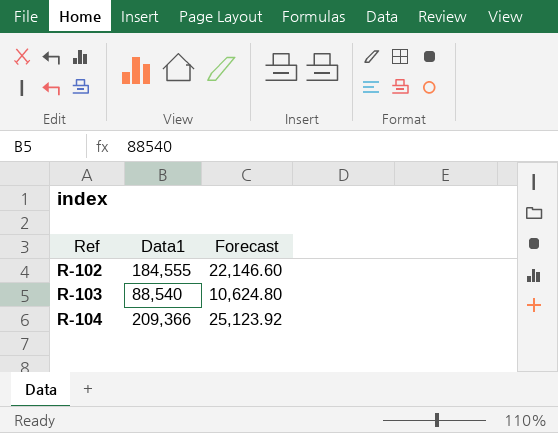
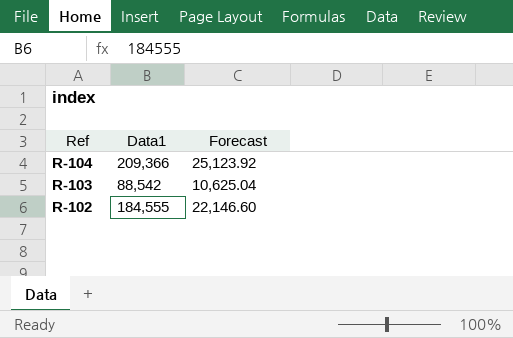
row order: Ref ascending -> Ref descending
R-103 | Data1: 88,540 -> 88,542
R-103 | Forecast: 10,624.80 -> 10,625.04

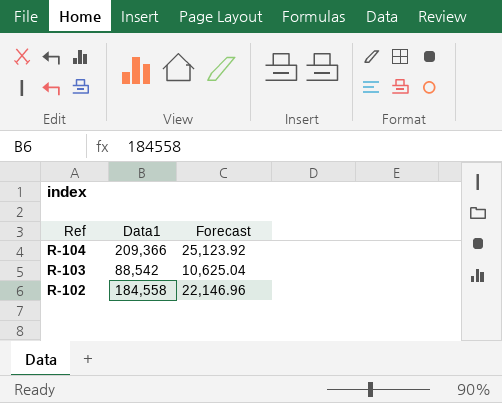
R-102 | Data1: 184,555 -> 184,558
R-102 | Forecast: 22,146.60 -> 22,146.96

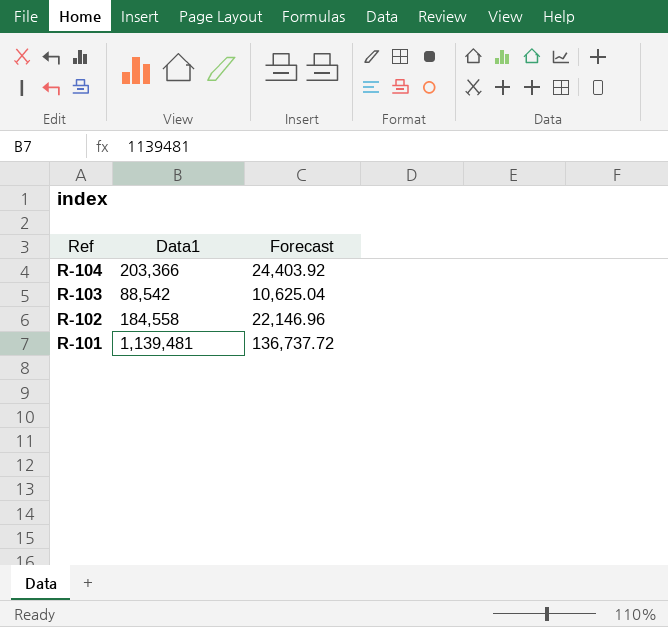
R-104 | Data1: 209,366 -> 203,366
R-104 | Forecast: 25,123.92 -> 24,403.92
row R-101: none -> 1,139,481 | 136,737.72

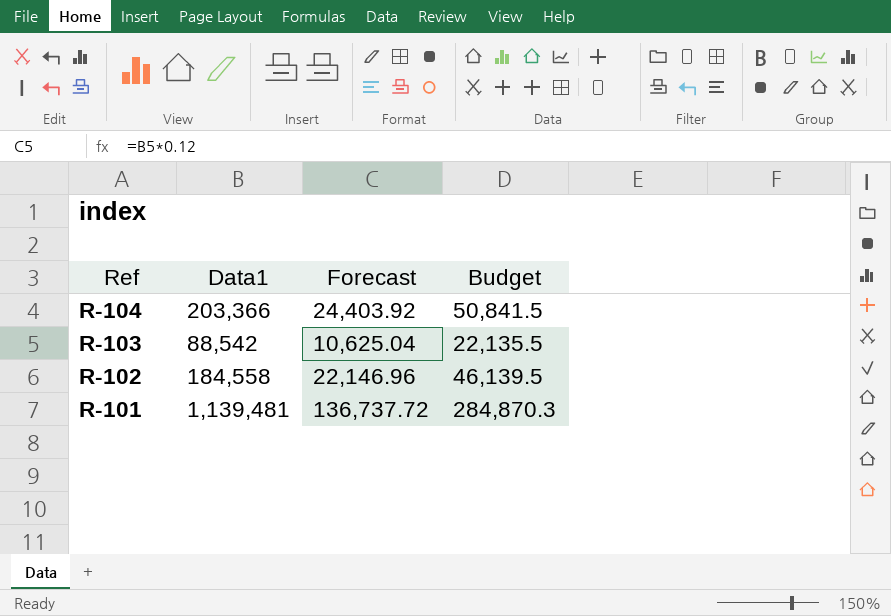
column Budget | formula: none -> [Data1] * 0.25

